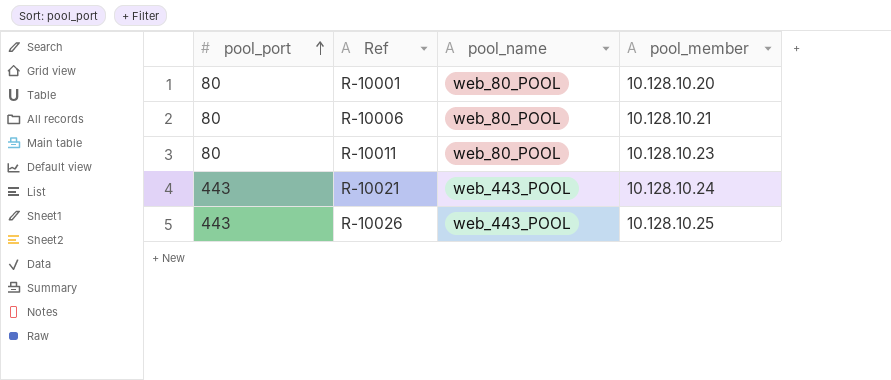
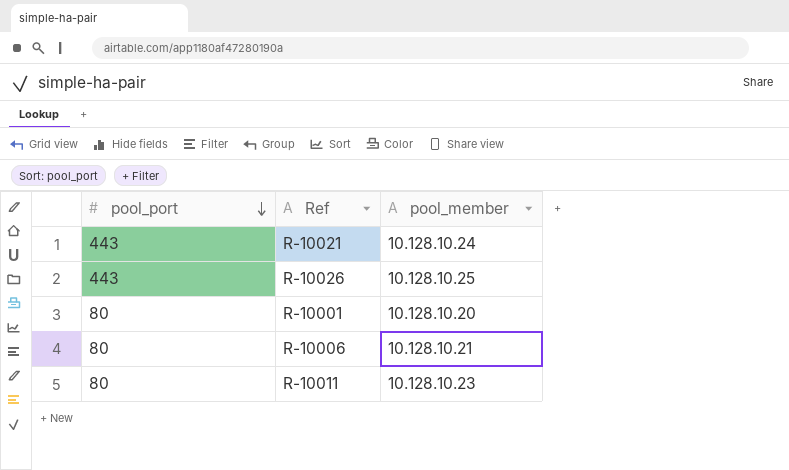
row order: pool_port ascending -> pool_port descending
column pool_name | position: 3 -> none

